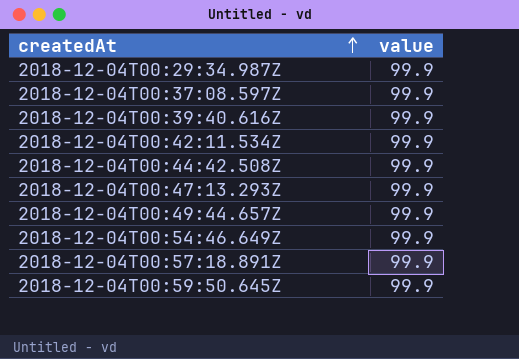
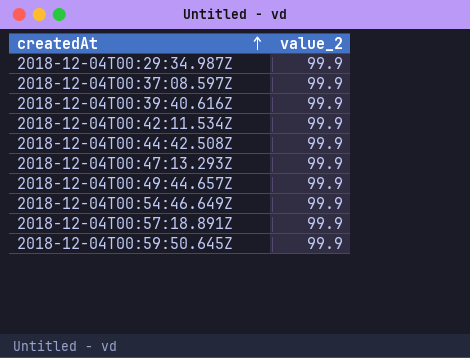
column name: value -> value_2

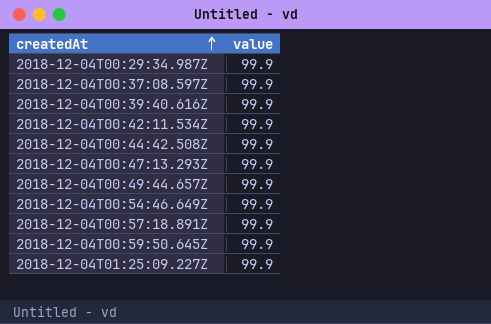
column name: value_2 -> value
row 2018-12-04T01:25:09.227Z: none -> 99.9

